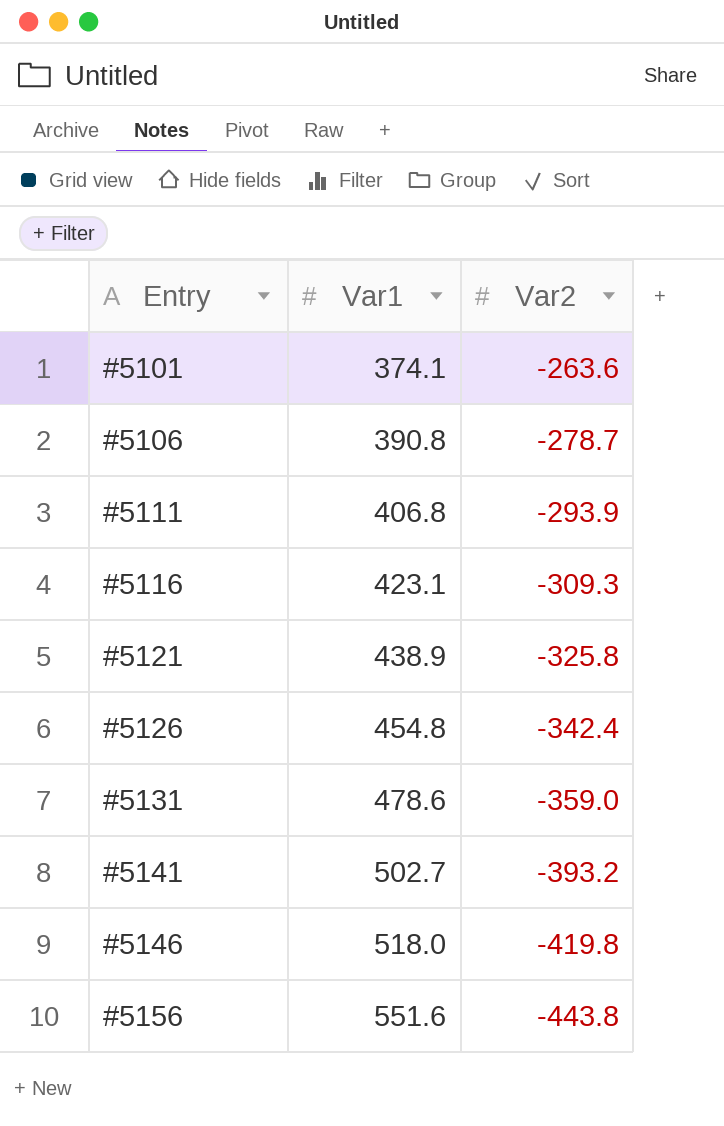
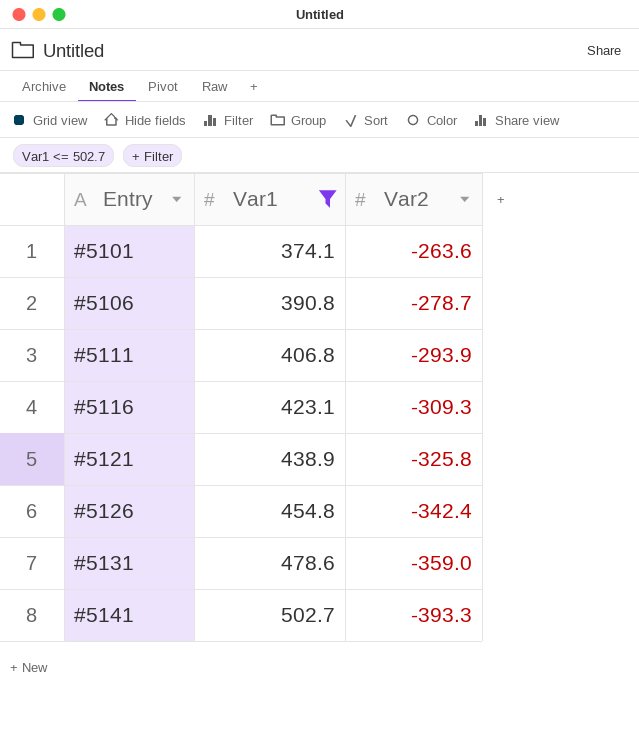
filter: none -> Var1 <= 502.7
#5141 | Var2: -393.2 -> -393.3

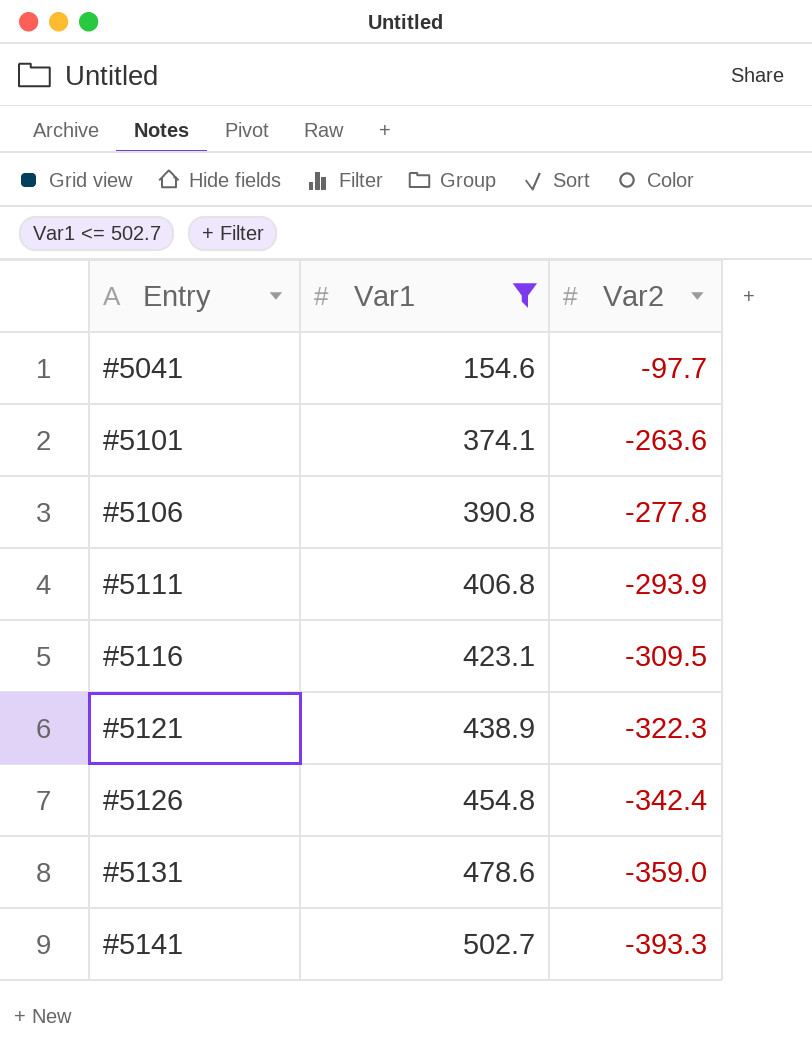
row #5041: none -> 154.6 | -97.7
#5106 | Var2: -278.7 -> -277.8
#5116 | Var2: -309.3 -> -309.5
#5121 | Var2: -325.8 -> -322.3

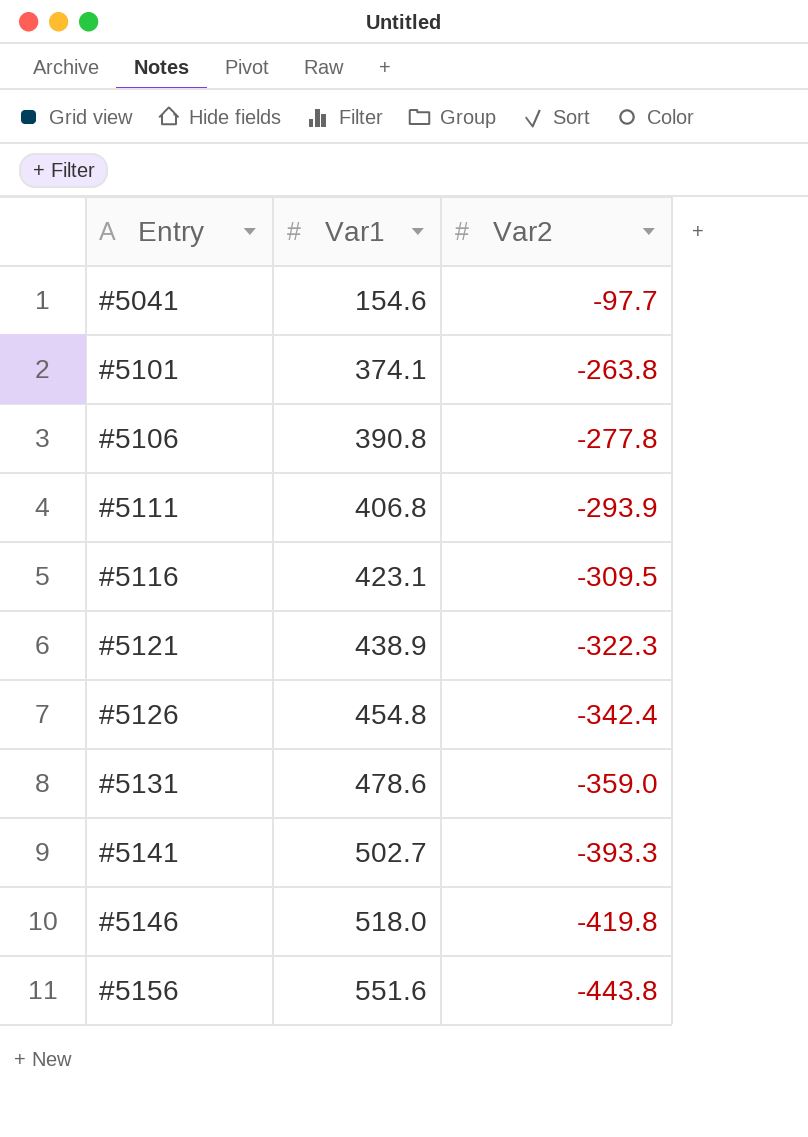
filter: Var1 <= 502.7 -> none
#5101 | Var2: -263.6 -> -263.8

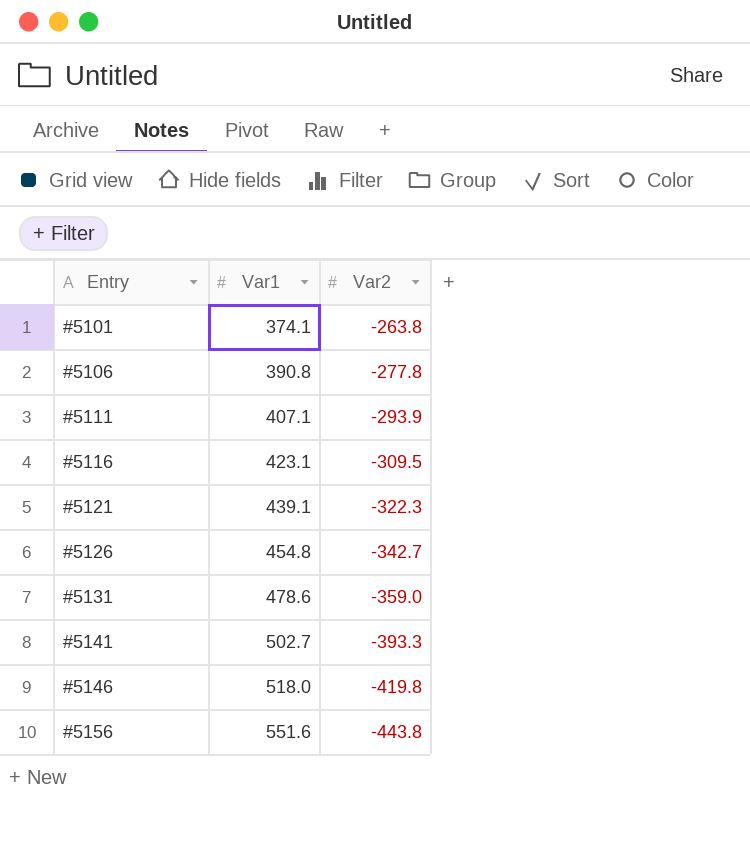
row #5041: 154.6 | -97.7 -> none
#5111 | Var1: 406.8 -> 407.1
#5121 | Var1: 438.9 -> 439.1
#5126 | Var2: -342.4 -> -342.7

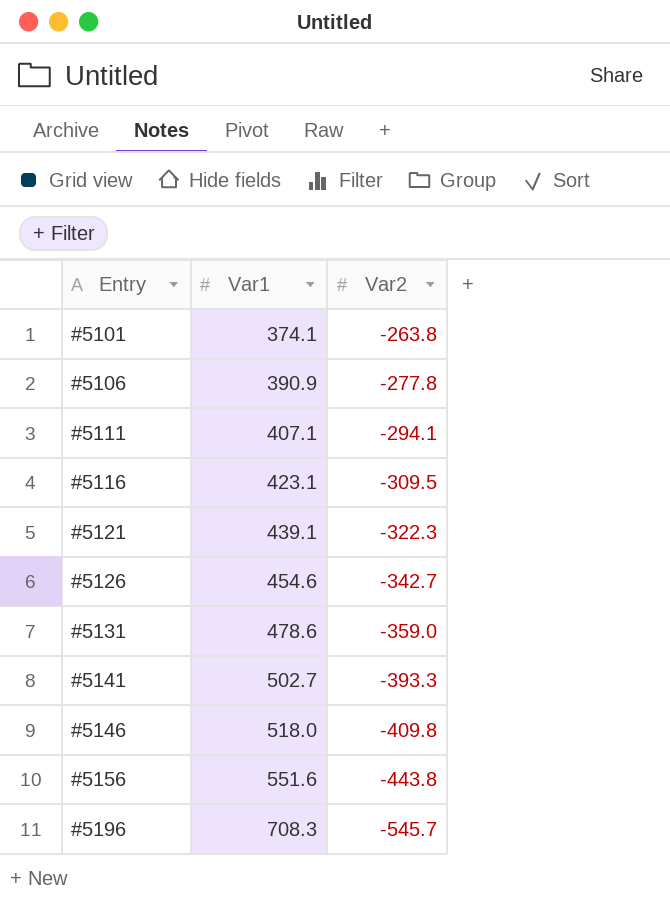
#5106 | Var1: 390.8 -> 390.9
#5111 | Var2: -293.9 -> -294.1
#5126 | Var1: 454.8 -> 454.6
#5146 | Var2: -419.8 -> -409.8
row #5196: none -> 708.3 | -545.7

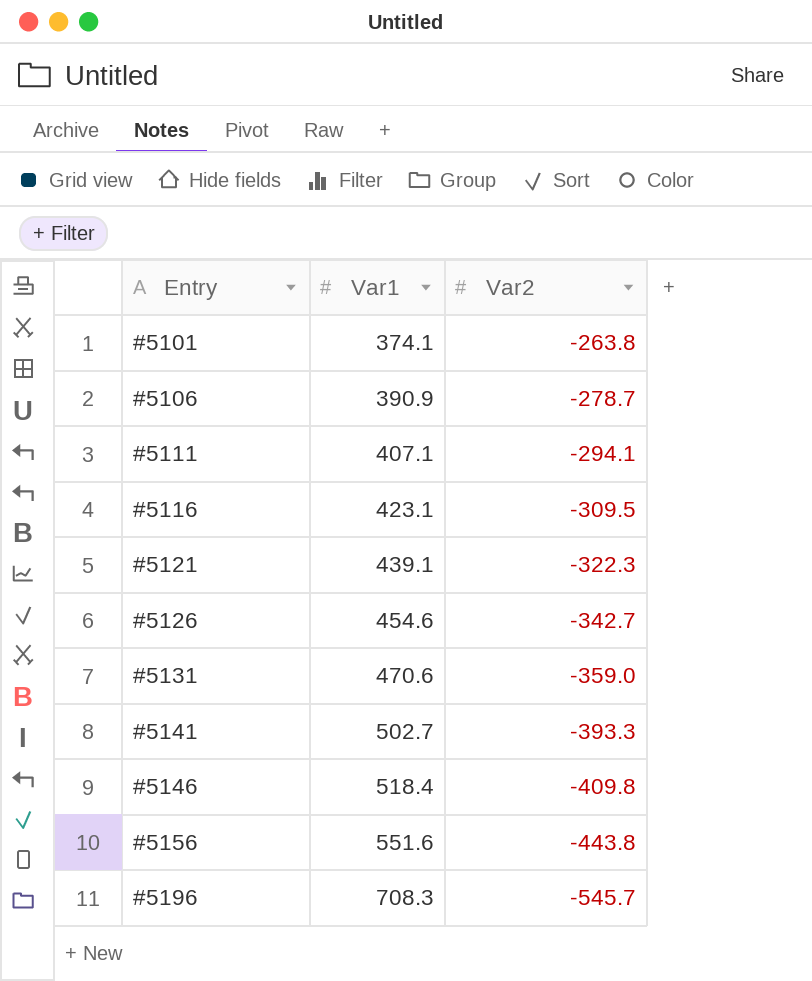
#5106 | Var2: -277.8 -> -278.7
#5131 | Var1: 478.6 -> 470.6
#5146 | Var1: 518.0 -> 518.4

